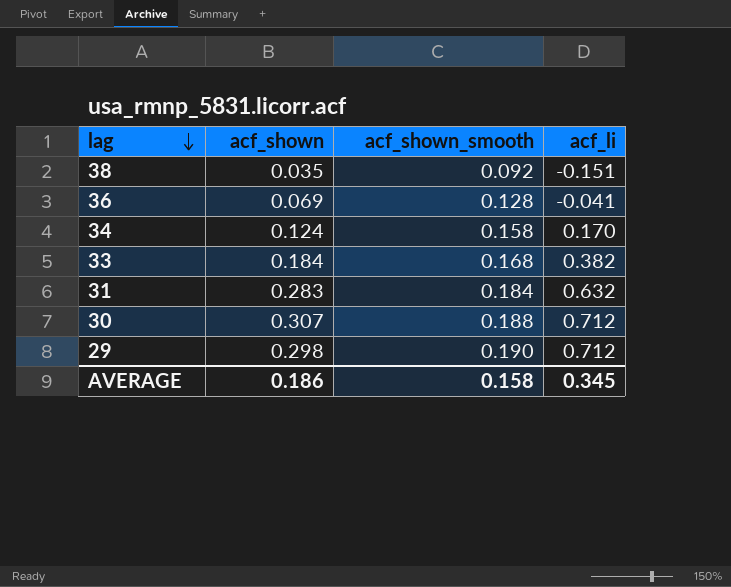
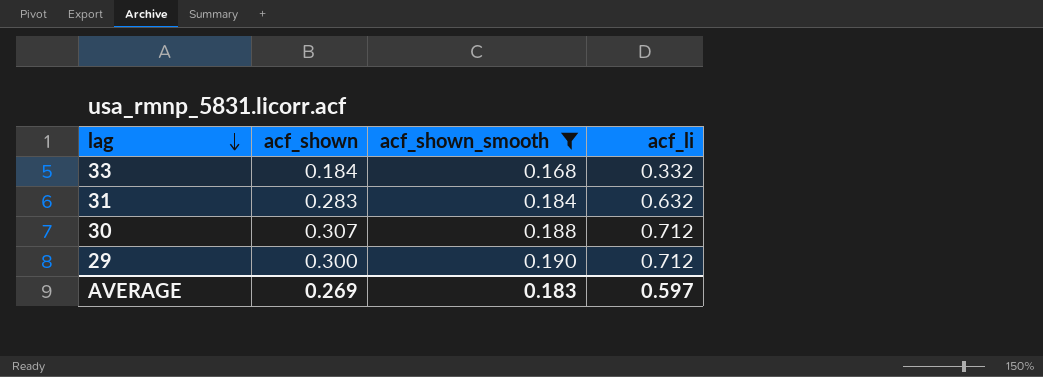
filter: none -> acf_shown_smooth >= 0.168
33 | acf_li: 0.382 -> 0.332
29 | acf_shown: 0.298 -> 0.300
AVERAGE | acf_shown: 0.186 -> 0.269
AVERAGE | acf_shown_smooth: 0.158 -> 0.183
AVERAGE | acf_li: 0.345 -> 0.597

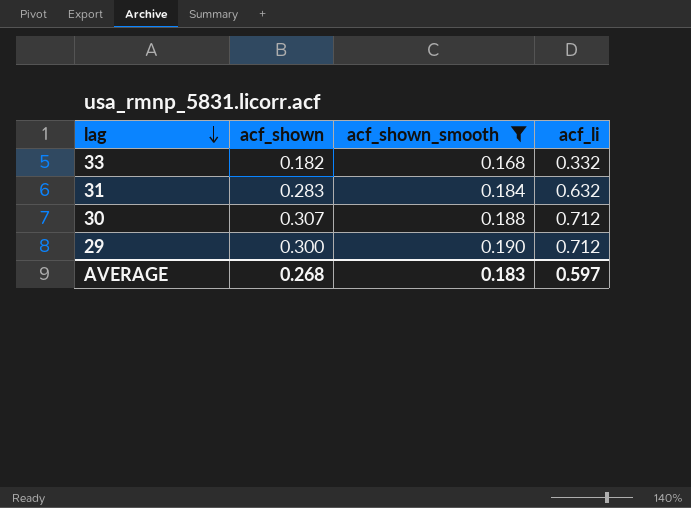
33 | acf_shown: 0.184 -> 0.182
AVERAGE | acf_shown: 0.269 -> 0.268

